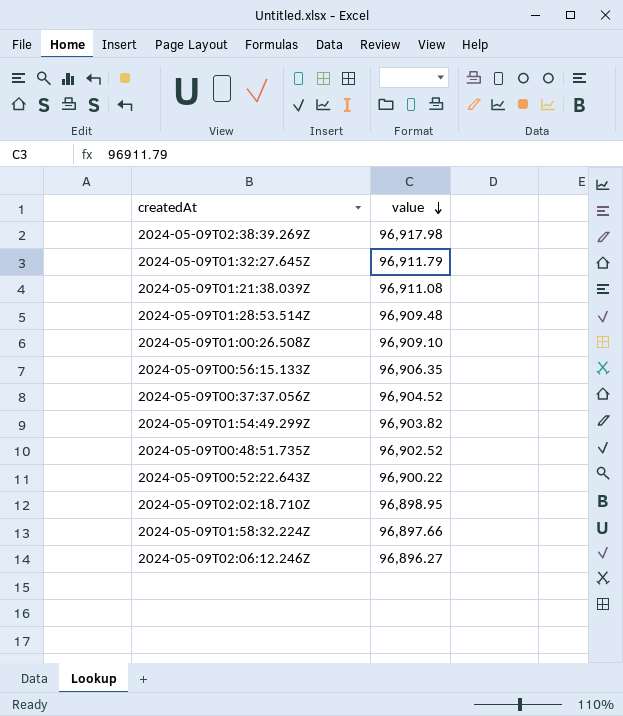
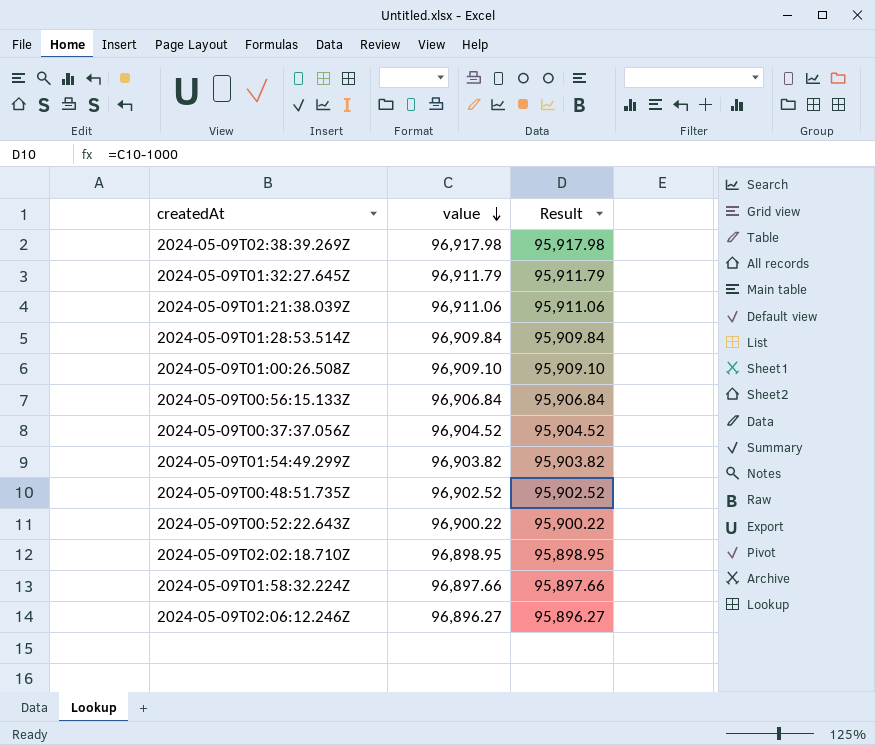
column Result | formula: none -> [value] - 1000
2024-05-09T01:21:38.039Z | value: 96,911.08 -> 96,911.06
2024-05-09T01:28:53.514Z | value: 96,909.48 -> 96,909.84
2024-05-09T00:56:15.133Z | value: 96,906.35 -> 96,906.84

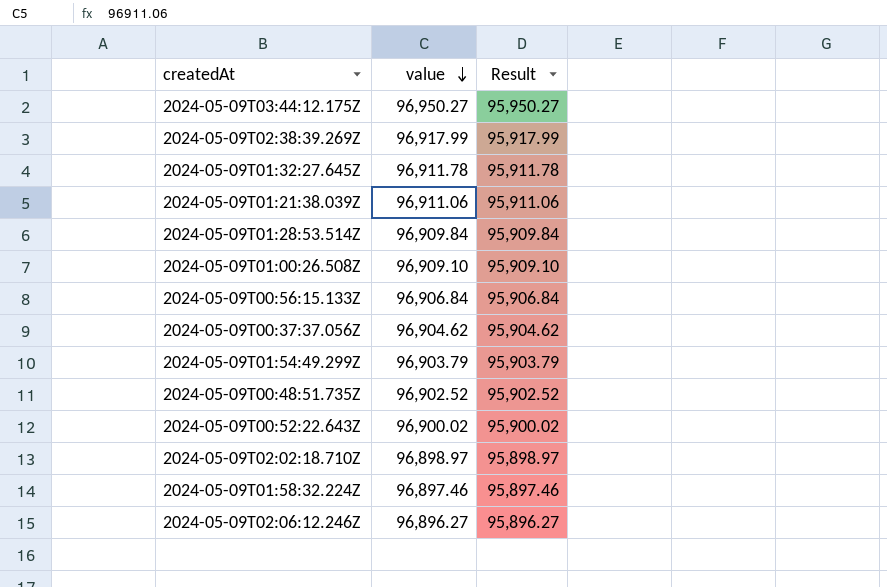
row 2024-05-09T03:44:12.175Z: none -> 96,950.27 | 95,950.27
2024-05-09T02:38:39.269Z | value: 96,917.98 -> 96,917.99
2024-05-09T02:38:39.269Z | Result: 95,917.98 -> 95,917.99
2024-05-09T01:32:27.645Z | value: 96,911.79 -> 96,911.78
2024-05-09T01:32:27.645Z | Result: 95,911.79 -> 95,911.78
2024-05-09T00:37:37.056Z | value: 96,904.52 -> 96,904.62
2024-05-09T00:37:37.056Z | Result: 95,904.52 -> 95,904.62
2024-05-09T01:54:49.299Z | value: 96,903.82 -> 96,903.79
2024-05-09T01:54:49.299Z | Result: 95,903.82 -> 95,903.79
2024-05-09T00:52:22.643Z | value: 96,900.22 -> 96,900.02
2024-05-09T00:52:22.643Z | Result: 95,900.22 -> 95,900.02
2024-05-09T02:02:18.710Z | value: 96,898.95 -> 96,898.97
2024-05-09T02:02:18.710Z | Result: 95,898.95 -> 95,898.97
2024-05-09T01:58:32.224Z | value: 96,897.66 -> 96,897.46
2024-05-09T01:58:32.224Z | Result: 95,897.66 -> 95,897.46

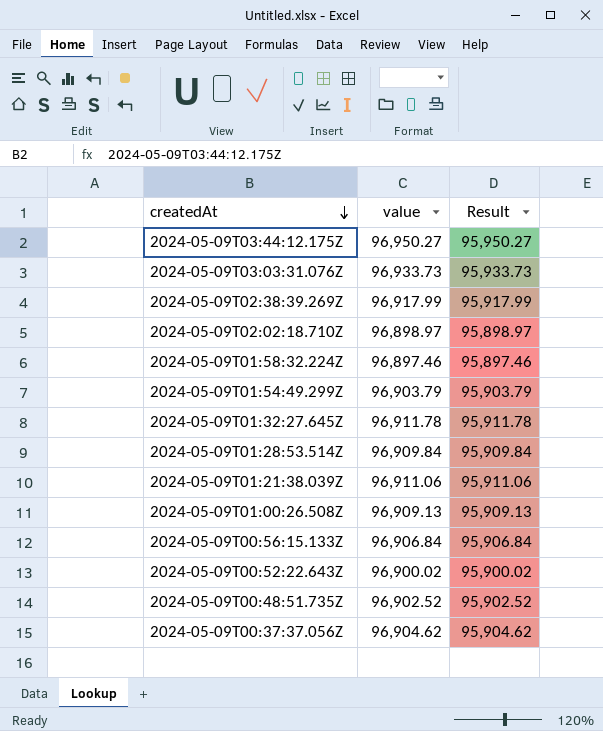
row order: value descending -> createdAt descending
row 2024-05-09T02:06:12.246Z: 96,896.27 | 95,896.27 -> none
row 2024-05-09T03:03:31.076Z: none -> 96,933.73 | 95,933.73
2024-05-09T01:00:26.508Z | value: 96,909.10 -> 96,909.13
2024-05-09T01:00:26.508Z | Result: 95,909.10 -> 95,909.13

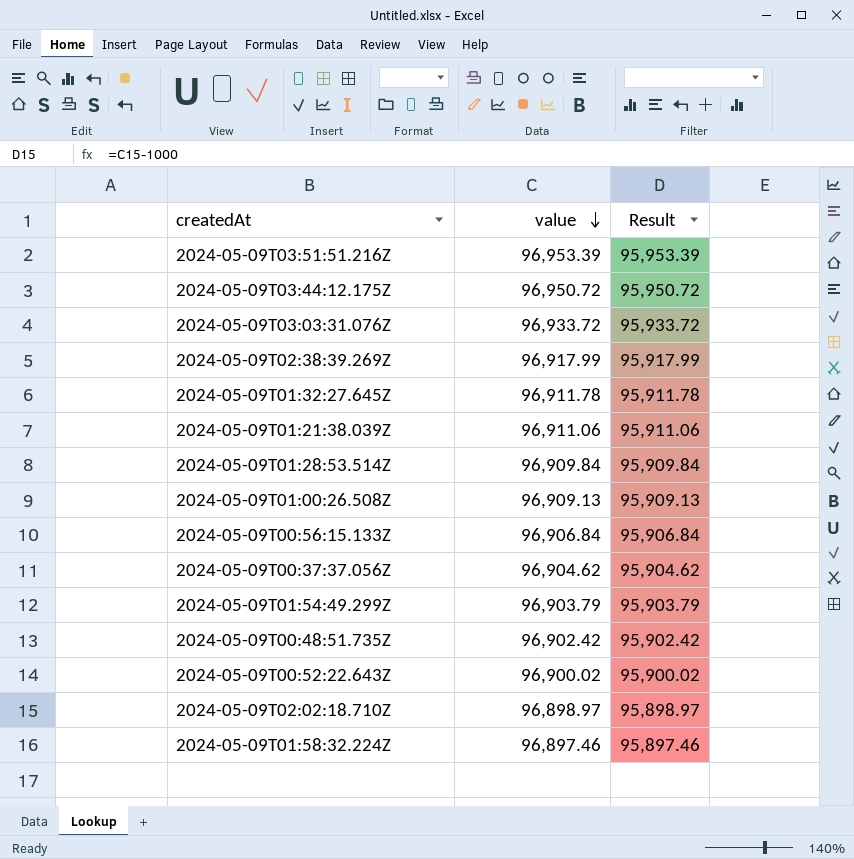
row order: createdAt descending -> value descending
row 2024-05-09T03:51:51.216Z: none -> 96,953.39 | 95,953.39
2024-05-09T03:44:12.175Z | value: 96,950.27 -> 96,950.72
2024-05-09T03:44:12.175Z | Result: 95,950.27 -> 95,950.72
2024-05-09T03:03:31.076Z | value: 96,933.73 -> 96,933.72
2024-05-09T03:03:31.076Z | Result: 95,933.73 -> 95,933.72
2024-05-09T00:48:51.735Z | value: 96,902.52 -> 96,902.42
2024-05-09T00:48:51.735Z | Result: 95,902.52 -> 95,902.42

